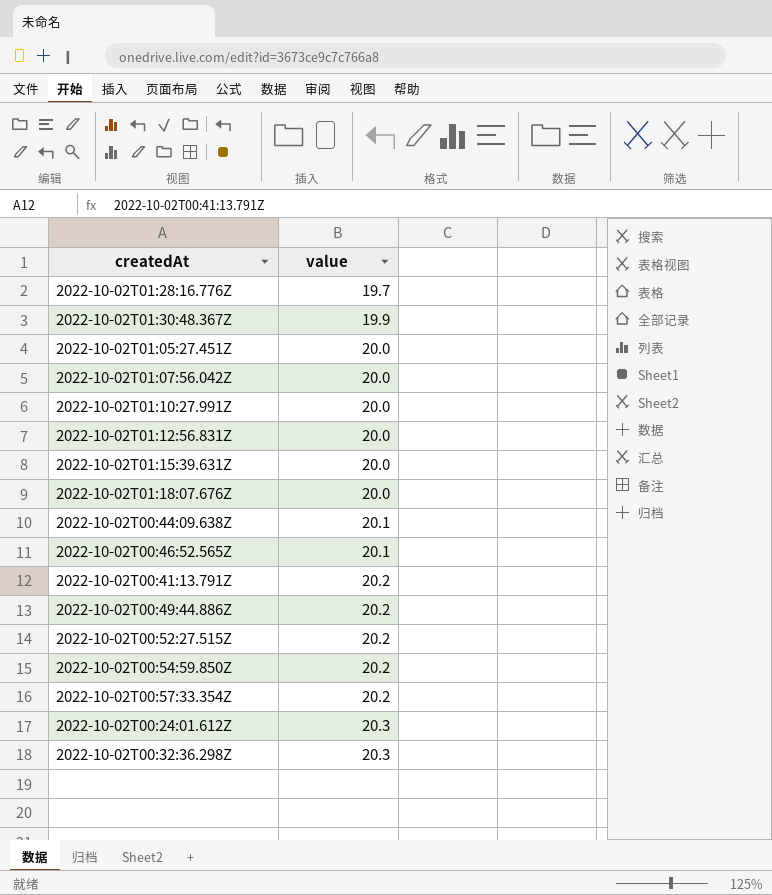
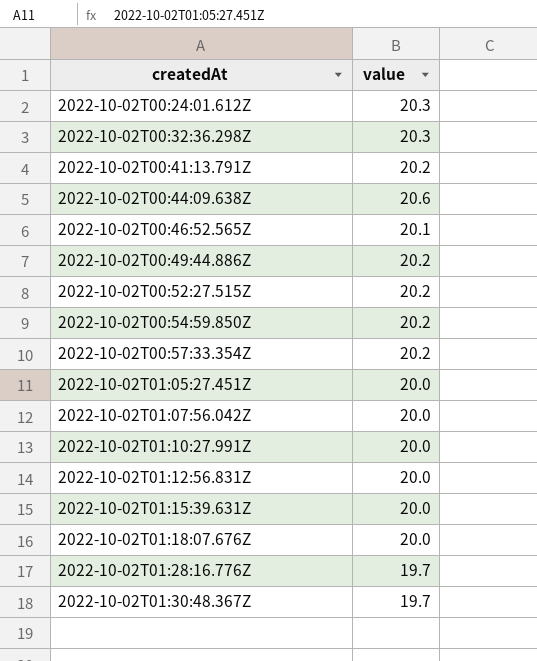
row order: value ascending -> createdAt ascending
2022-10-02T00:44:09.638Z | value: 20.1 -> 20.6
2022-10-02T01:30:48.367Z | value: 19.9 -> 19.7

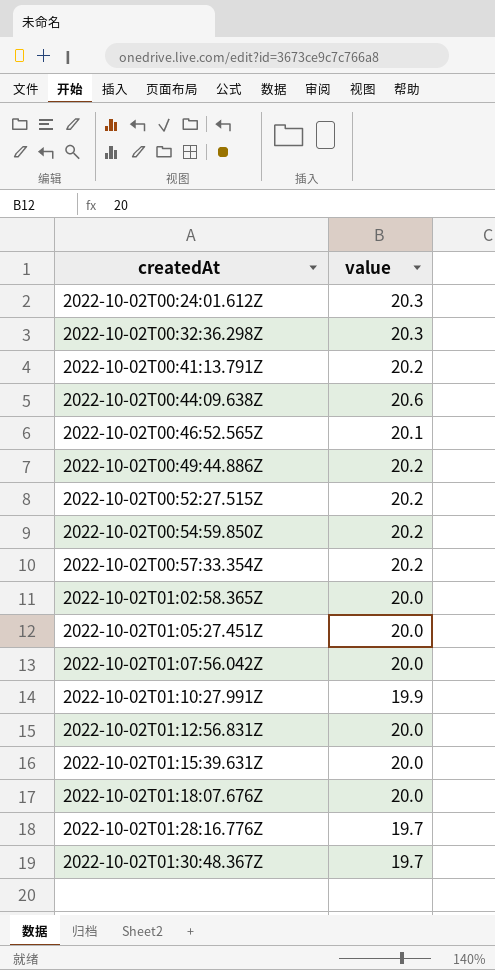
row 2022-10-02T01:02:58.365Z: none -> 20.0
2022-10-02T01:10:27.991Z | value: 20.0 -> 19.9

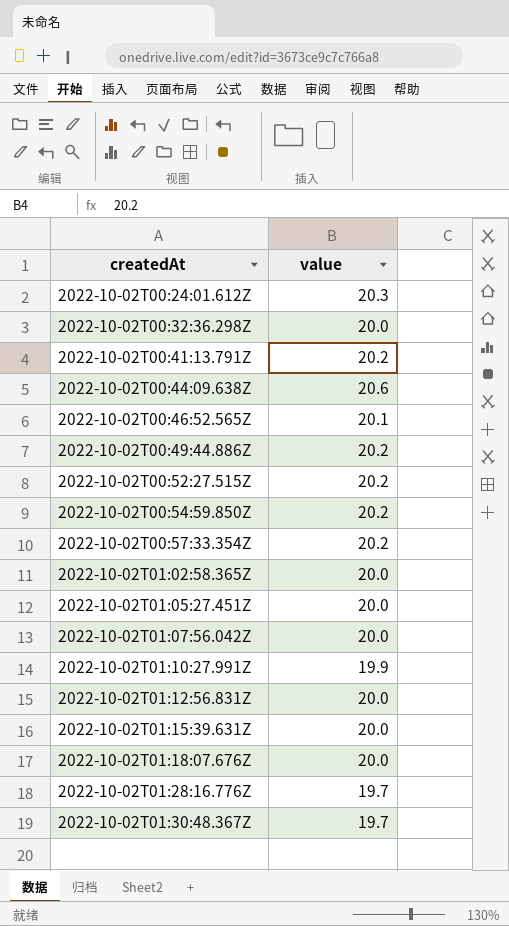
2022-10-02T00:32:36.298Z | value: 20.3 -> 20.0

